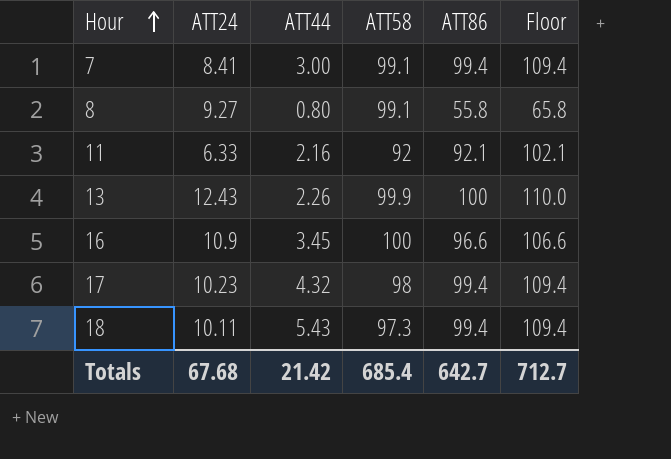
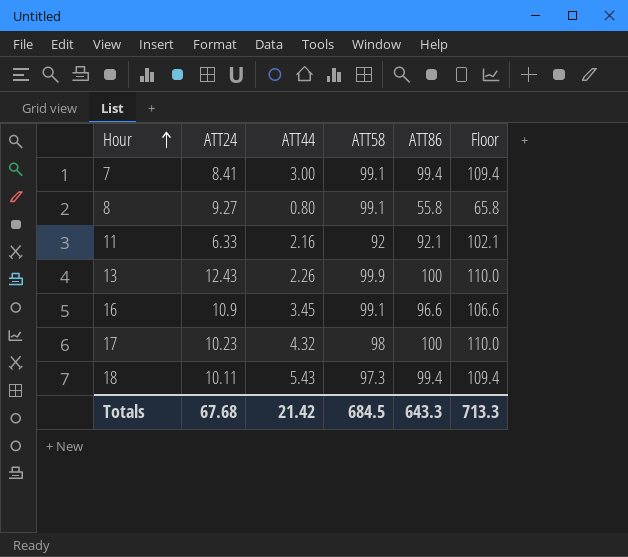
16 | ATT58: 100 -> 99.1
17 | ATT86: 99.4 -> 100
17 | Floor: 109.4 -> 110.0
Totals | ATT58: 685.4 -> 684.5
Totals | ATT86: 642.7 -> 643.3
Totals | Floor: 712.7 -> 713.3

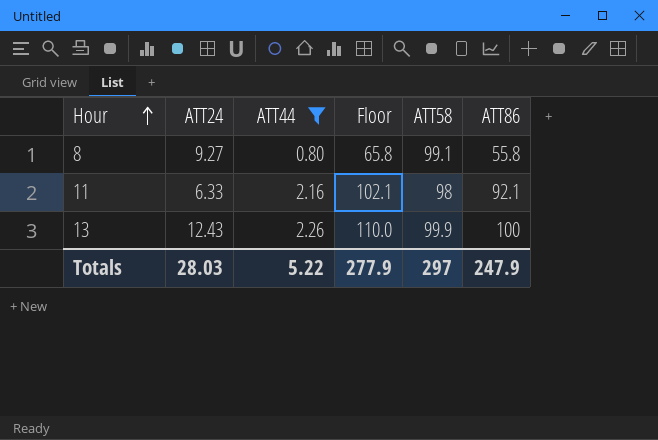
filter: none -> ATT44 <= 2.26
column Floor | position: 6 -> 4
11 | ATT58: 92 -> 98
Totals | ATT24: 67.68 -> 28.03
Totals | ATT44: 21.42 -> 5.22
Totals | Floor: 713.3 -> 277.9
Totals | ATT58: 684.5 -> 297
Totals | ATT86: 643.3 -> 247.9

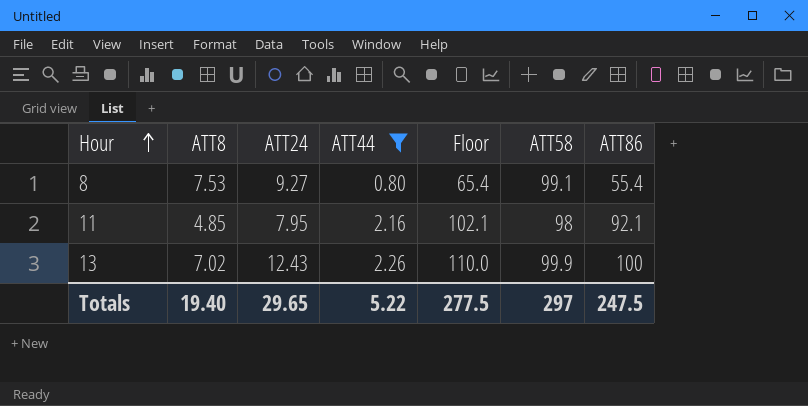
column ATT8 | position: none -> 2
8 | Floor: 65.8 -> 65.4
8 | ATT86: 55.8 -> 55.4
11 | ATT24: 6.33 -> 7.95
Totals | ATT24: 28.03 -> 29.65
Totals | Floor: 277.9 -> 277.5
Totals | ATT86: 247.9 -> 247.5

